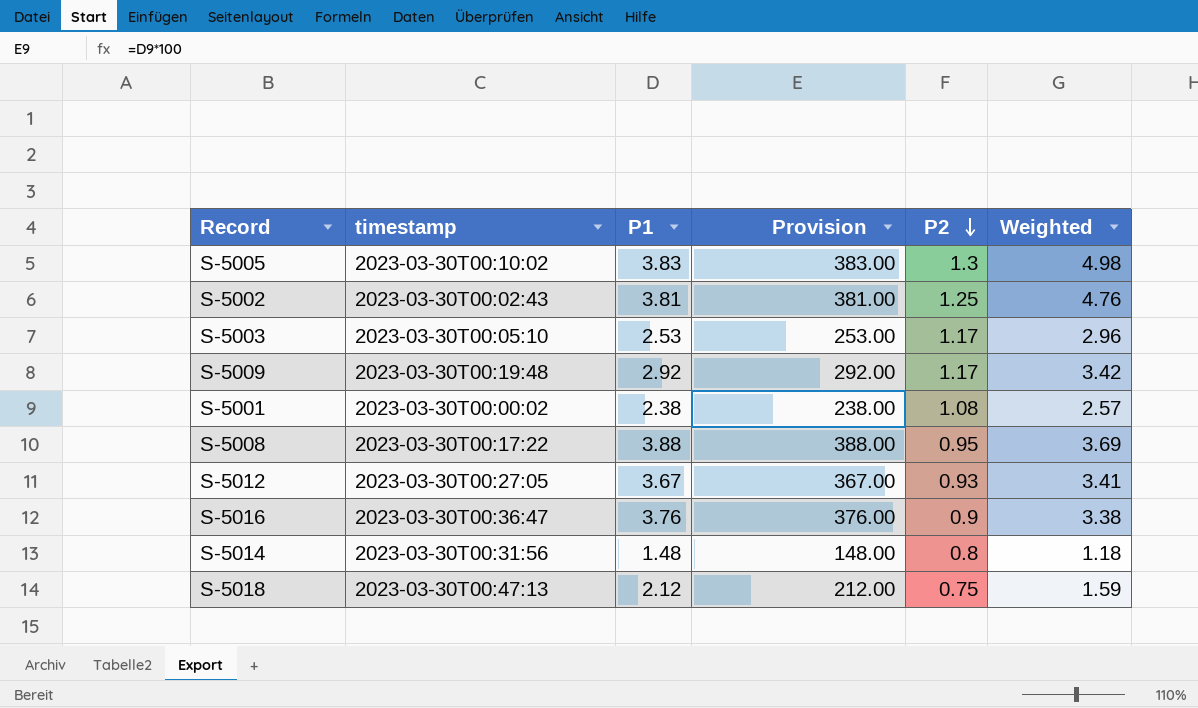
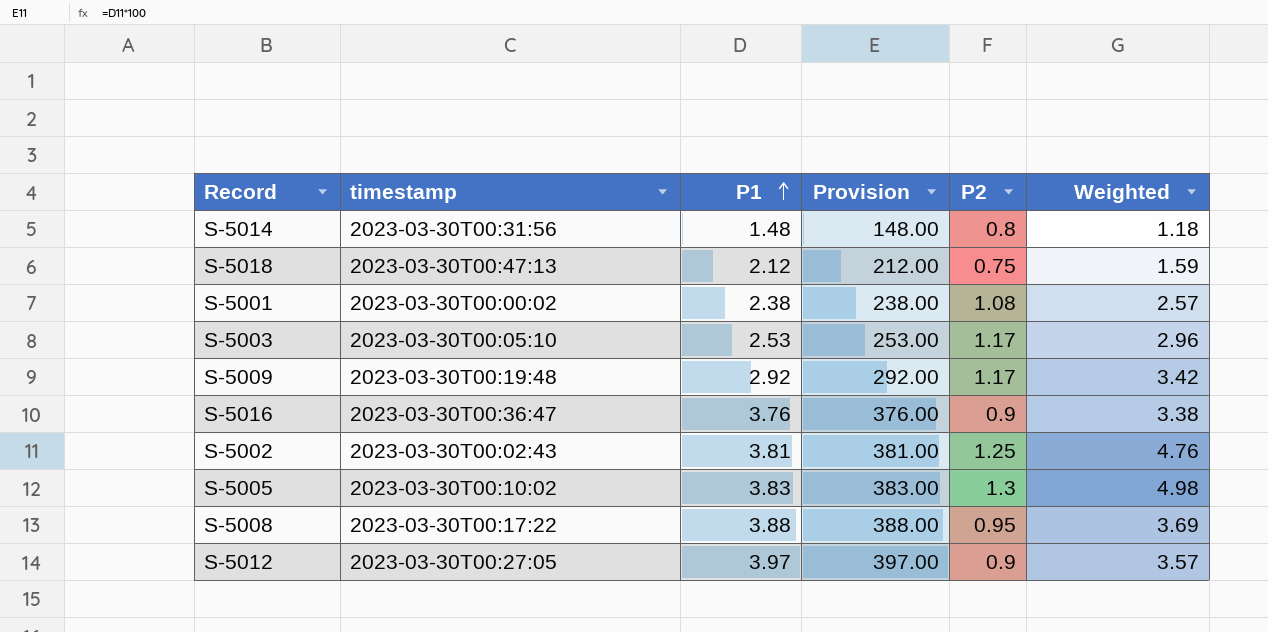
row order: P2 descending -> P1 ascending
S-5012 | P1: 3.67 -> 3.97
S-5012 | Provision: 367.00 -> 397.00
S-5012 | P2: 0.93 -> 0.9
S-5012 | Weighted: 3.41 -> 3.57

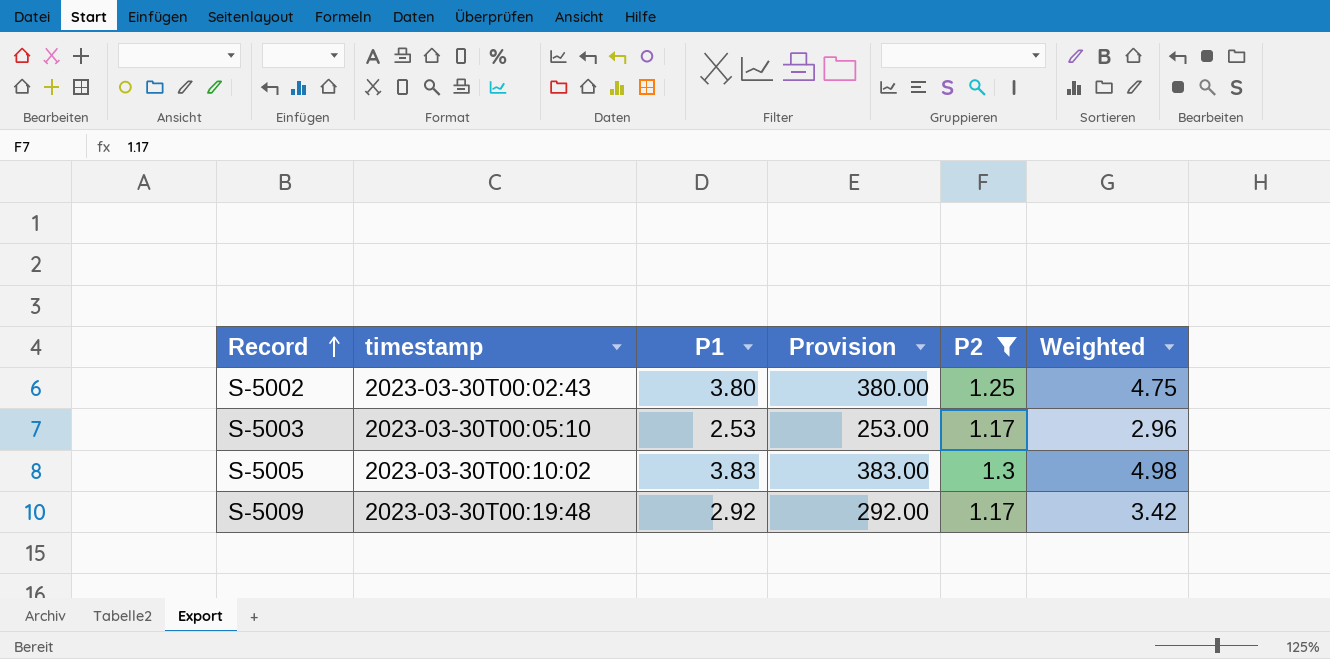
filter: none -> P2 >= 1.17
row order: P1 ascending -> Record ascending
S-5002 | P1: 3.81 -> 3.80
S-5002 | Provision: 381.00 -> 380.00
S-5002 | Weighted: 4.76 -> 4.75

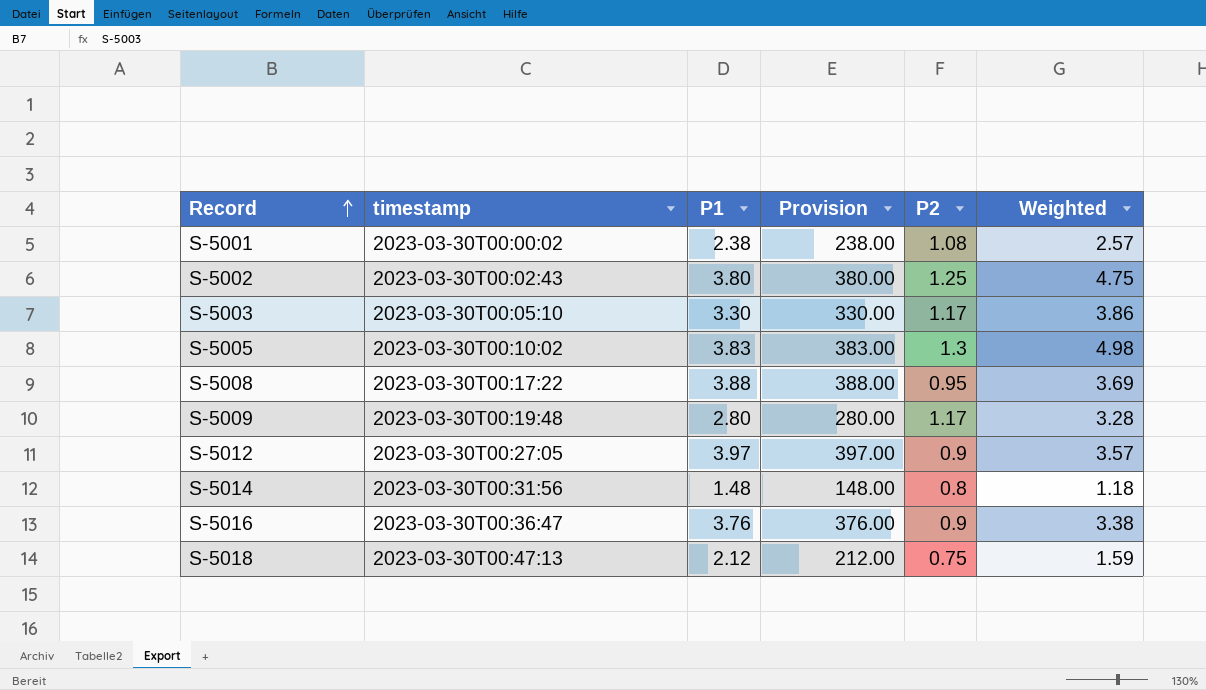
filter: P2 >= 1.17 -> none
S-5003 | P1: 2.53 -> 3.30
S-5003 | Provision: 253.00 -> 330.00
S-5003 | Weighted: 2.96 -> 3.86
S-5009 | P1: 2.92 -> 2.80
S-5009 | Provision: 292.00 -> 280.00
S-5009 | Weighted: 3.42 -> 3.28

